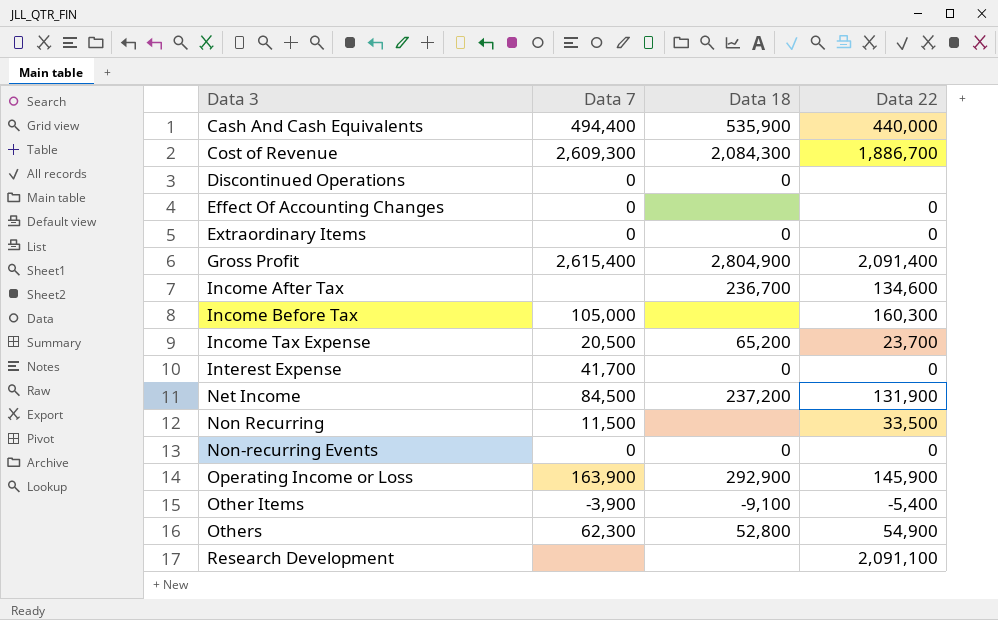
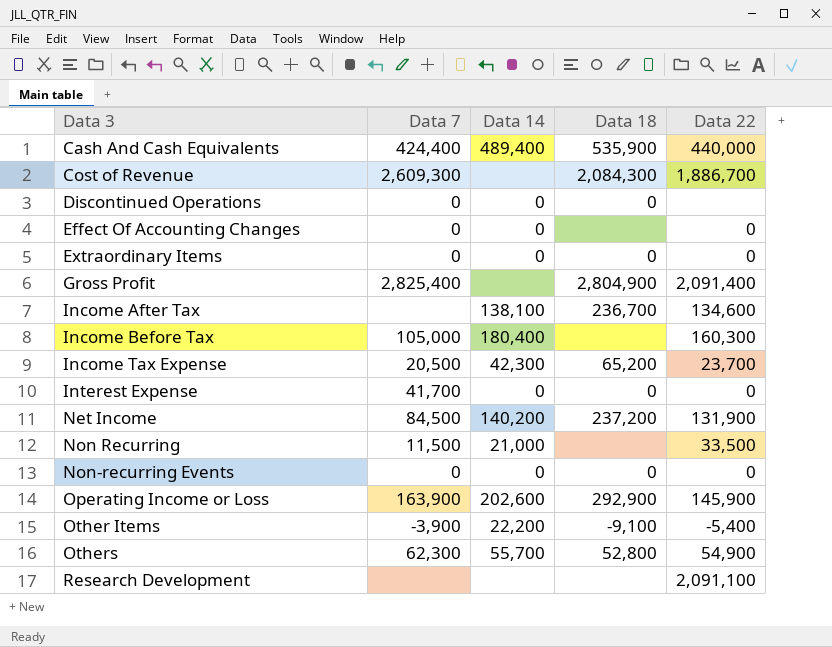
column Data 14 | position: none -> 3
Cash And Cash Equivalents | Data 7: 494,400 -> 424,400
Gross Profit | Data 7: 2,615,400 -> 2,825,400

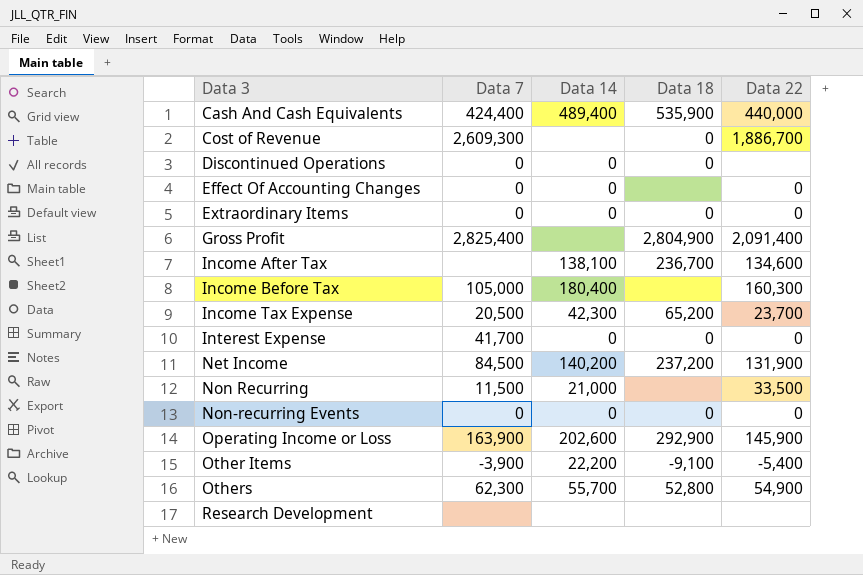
Cost of Revenue | Data 18: 2,084,300 -> 0
Research Development | Data 22: 2,091,100 -> none

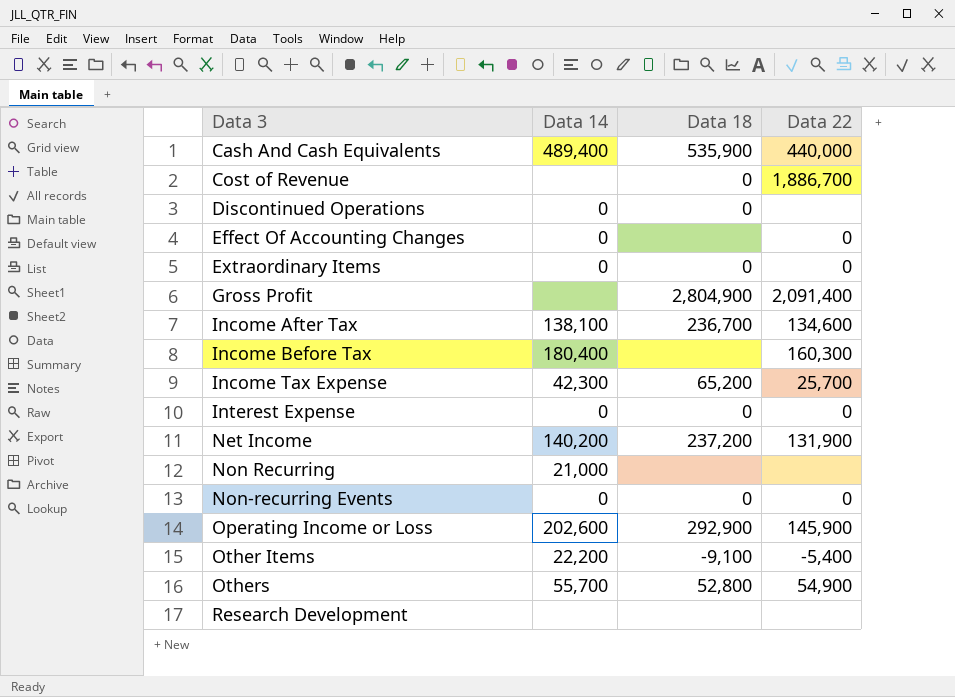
column Data 7 | position: 2 -> none
Income Tax Expense | Data 22: 23,700 -> 25,700
Non Recurring | Data 22: 33,500 -> none

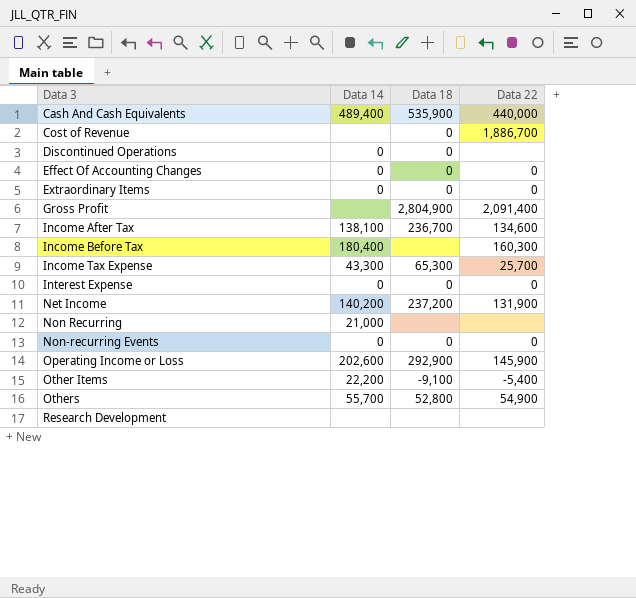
Effect Of Accounting Changes | Data 18: none -> 0
Income Tax Expense | Data 14: 42,300 -> 43,300
Income Tax Expense | Data 18: 65,200 -> 65,300

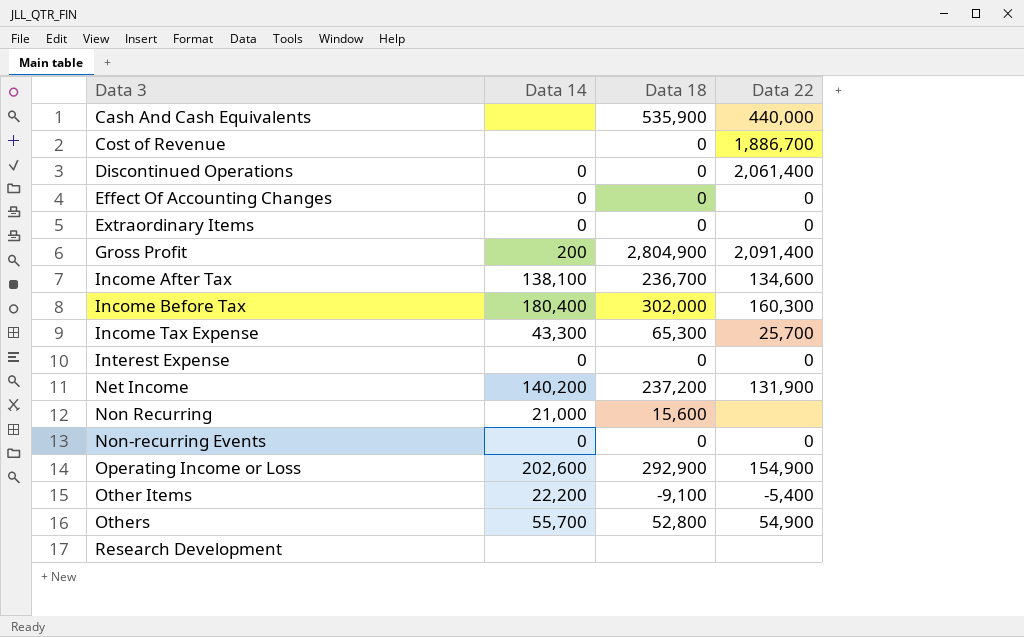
Cash And Cash Equivalents | Data 14: 489,400 -> none
Discontinued Operations | Data 22: none -> 2,061,400
Gross Profit | Data 14: none -> 200
Income Before Tax | Data 18: none -> 302,000
Non Recurring | Data 18: none -> 15,600
Operating Income or Loss | Data 22: 145,900 -> 154,900

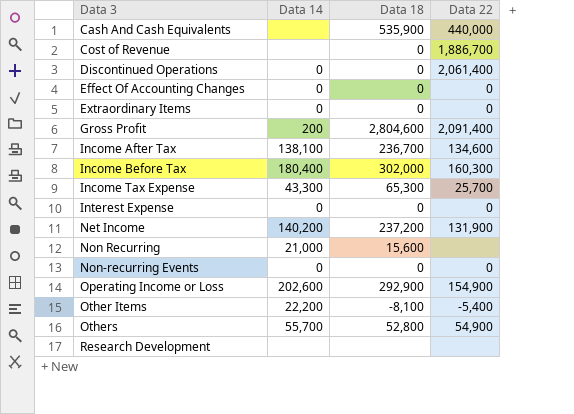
Gross Profit | Data 18: 2,804,900 -> 2,804,600
Other Items | Data 18: -9,100 -> -8,100

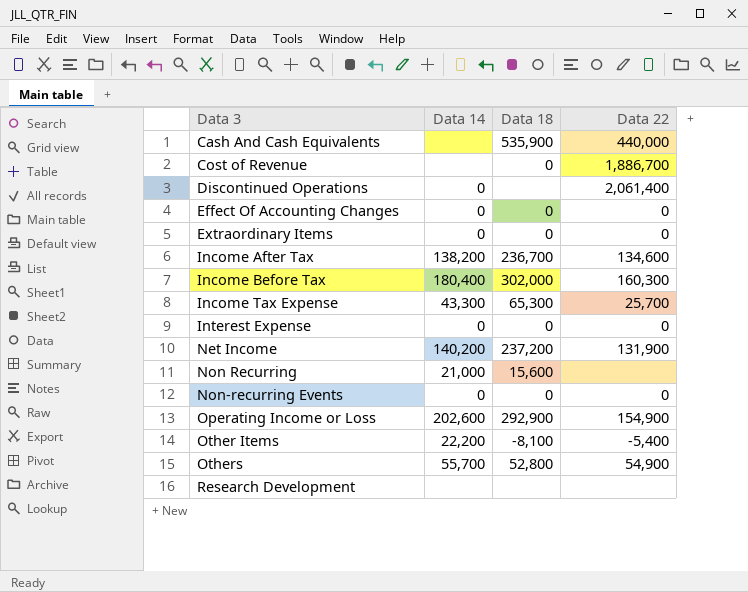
row Gross Profit: 200 | 2,804,600 | 2,091,400 -> none
Discontinued Operations | Data 18: 0 -> none
Income After Tax | Data 14: 138,100 -> 138,200

